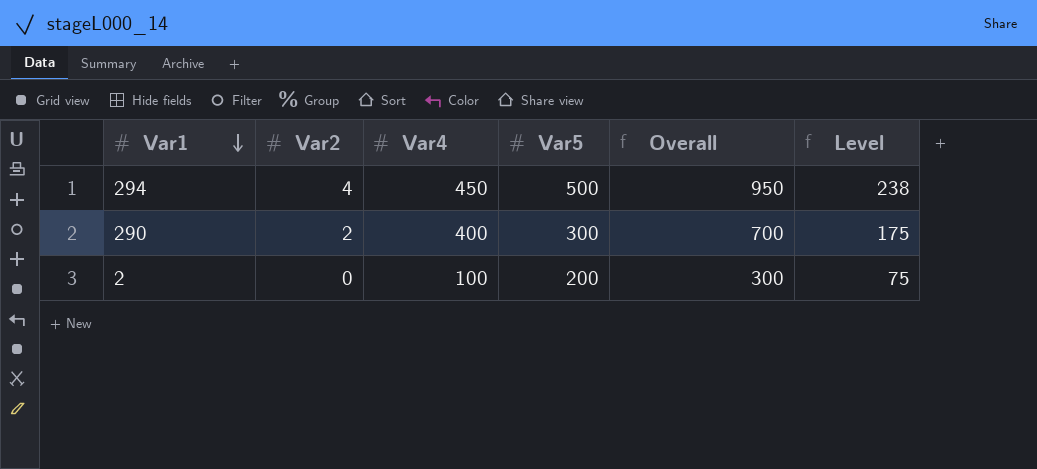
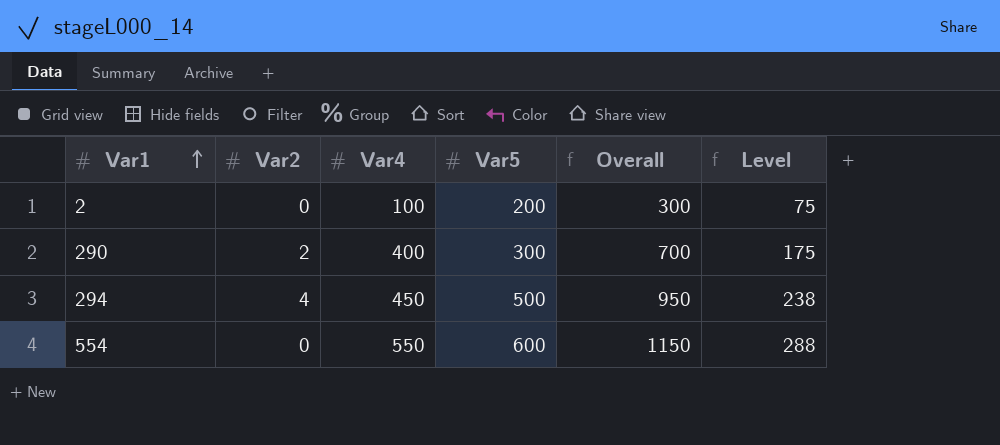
row order: Var1 descending -> Var1 ascending
row 554: none -> 0 | 550 | 600 | 1150 | 288

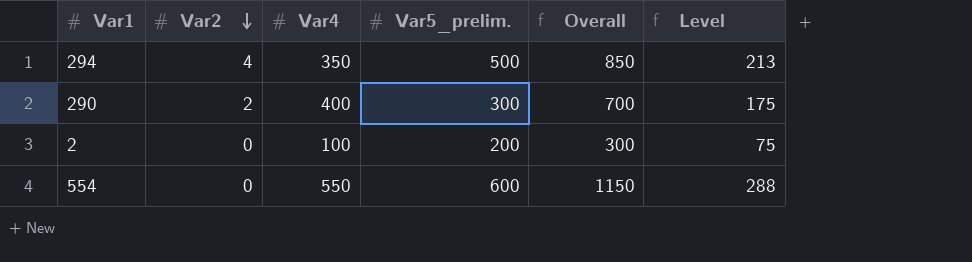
row order: Var1 ascending -> Var2 descending
column name: Var5 -> Var5_prelim.
294 | Var4: 450 -> 350
294 | Overall: 950 -> 850
294 | Level: 238 -> 213

